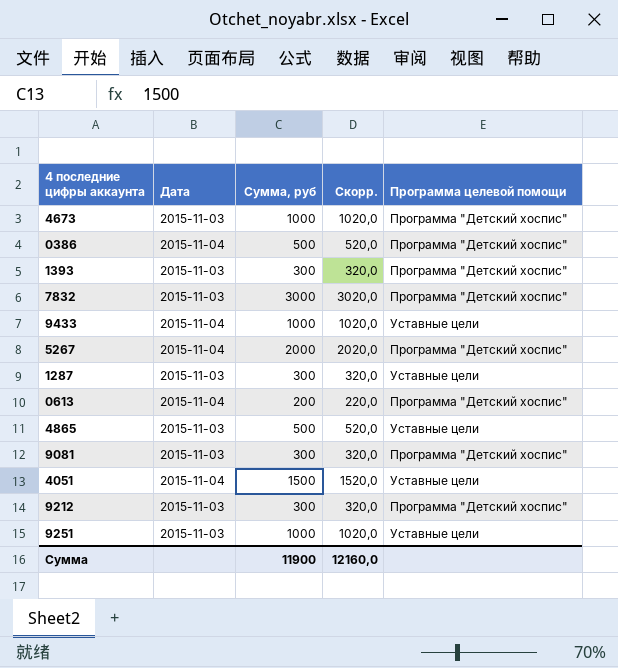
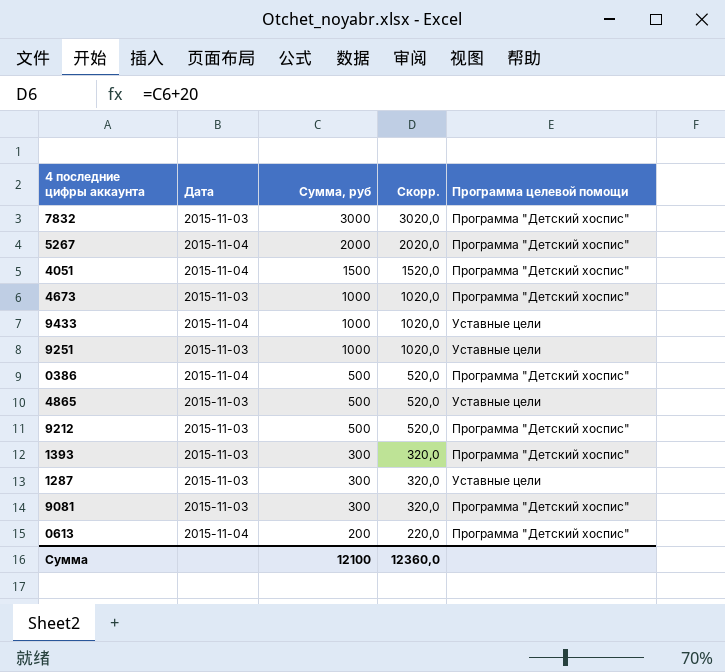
row order: none -> Сумма, руб descending
4051 | Программа целевой помощи: Уставные цели -> Программа "Детский хоспис"
9212 | Сумма, руб: 300 -> 500
9212 | Скорр.: 320,0 -> 520,0
Сумма | Сумма, руб: 11900 -> 12100
Сумма | Скорр.: 12160,0 -> 12360,0

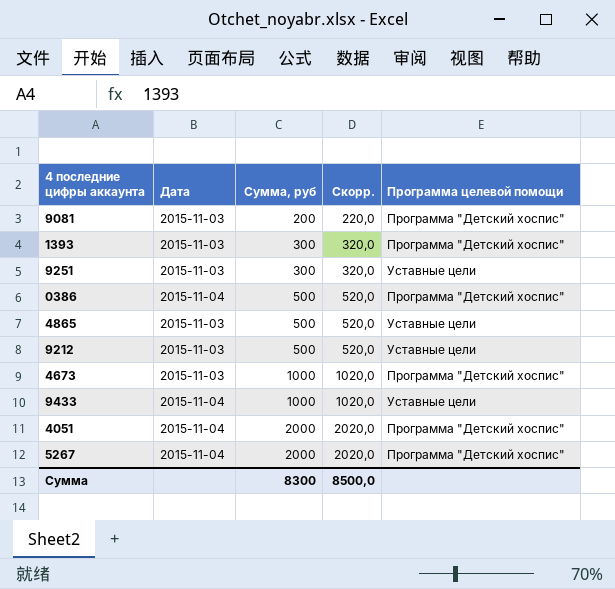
row order: Сумма, руб descending -> Сумма, руб ascending
row 7832: 2015-11-03 | 3000 | 3020,0 | Программа "Детский хоспис" -> none
row 1287: 2015-11-03 | 300 | 320,0 | Уставные цели -> none
row 0613: 2015-11-04 | 200 | 220,0 | Программа "Детский хоспис" -> none
9081 | Сумма, руб: 300 -> 200
9081 | Скорр.: 320,0 -> 220,0
9251 | Сумма, руб: 1000 -> 300
9251 | Скорр.: 1020,0 -> 320,0
9212 | Программа целевой помощи: Программа "Детский хоспис" -> Уставные цели
4051 | Сумма, руб: 1500 -> 2000
4051 | Скорр.: 1520,0 -> 2020,0
Сумма | Сумма, руб: 12100 -> 8300
Сумма | Скорр.: 12360,0 -> 8500,0

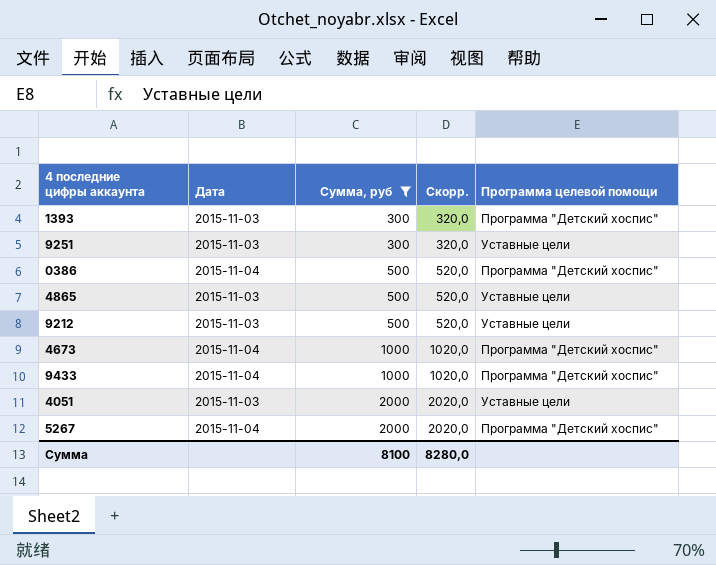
filter: none -> Сумма, руб != 200
4673 | Дата: 2015-11-03 -> 2015-11-04
9433 | Программа целевой помощи: Уставные цели -> Программа "Детский хоспис"
4051 | Дата: 2015-11-04 -> 2015-11-03
4051 | Программа целевой помощи: Программа "Детский хоспис" -> Уставные цели
Сумма | Сумма, руб: 8300 -> 8100
Сумма | Скорр.: 8500,0 -> 8280,0

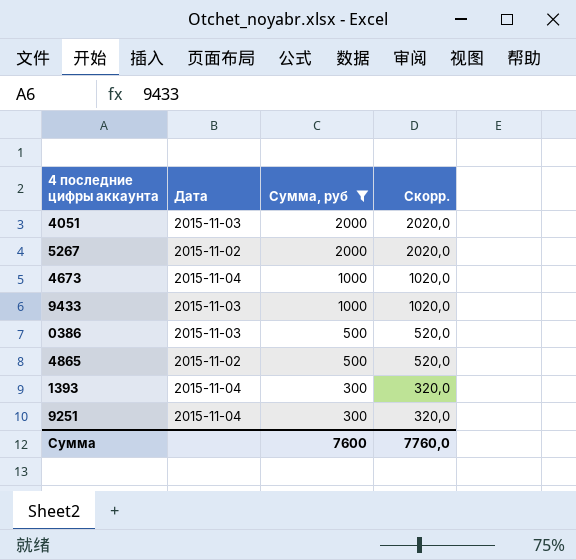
row order: Сумма, руб ascending -> Сумма, руб descending
column Программа целевой помощи | position: 5 -> none
row 9212: 2015-11-03 | 500 | 520,0 | Уставные цели -> none
5267 | Дата: 2015-11-04 -> 2015-11-02
9433 | Дата: 2015-11-04 -> 2015-11-03
0386 | Дата: 2015-11-04 -> 2015-11-03
4865 | Дата: 2015-11-03 -> 2015-11-02
1393 | Дата: 2015-11-03 -> 2015-11-04
9251 | Дата: 2015-11-03 -> 2015-11-04
Сумма | Сумма, руб: 8100 -> 7600
Сумма | Скорр.: 8280,0 -> 7760,0

